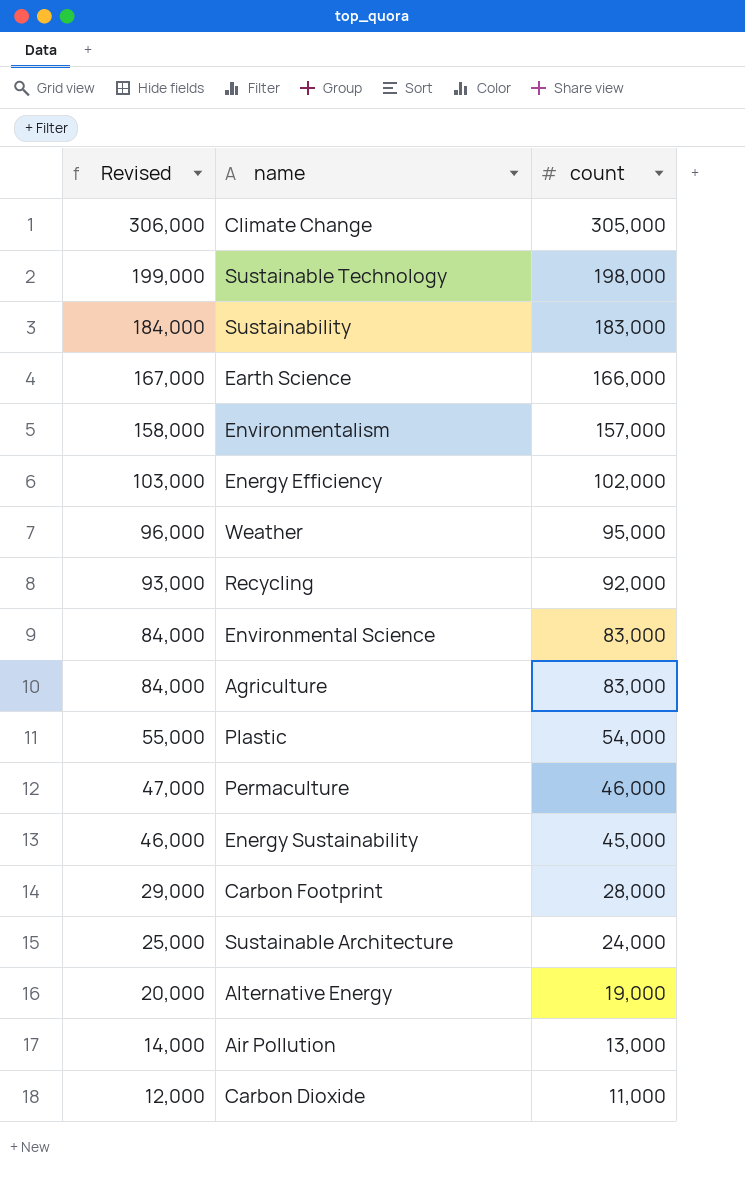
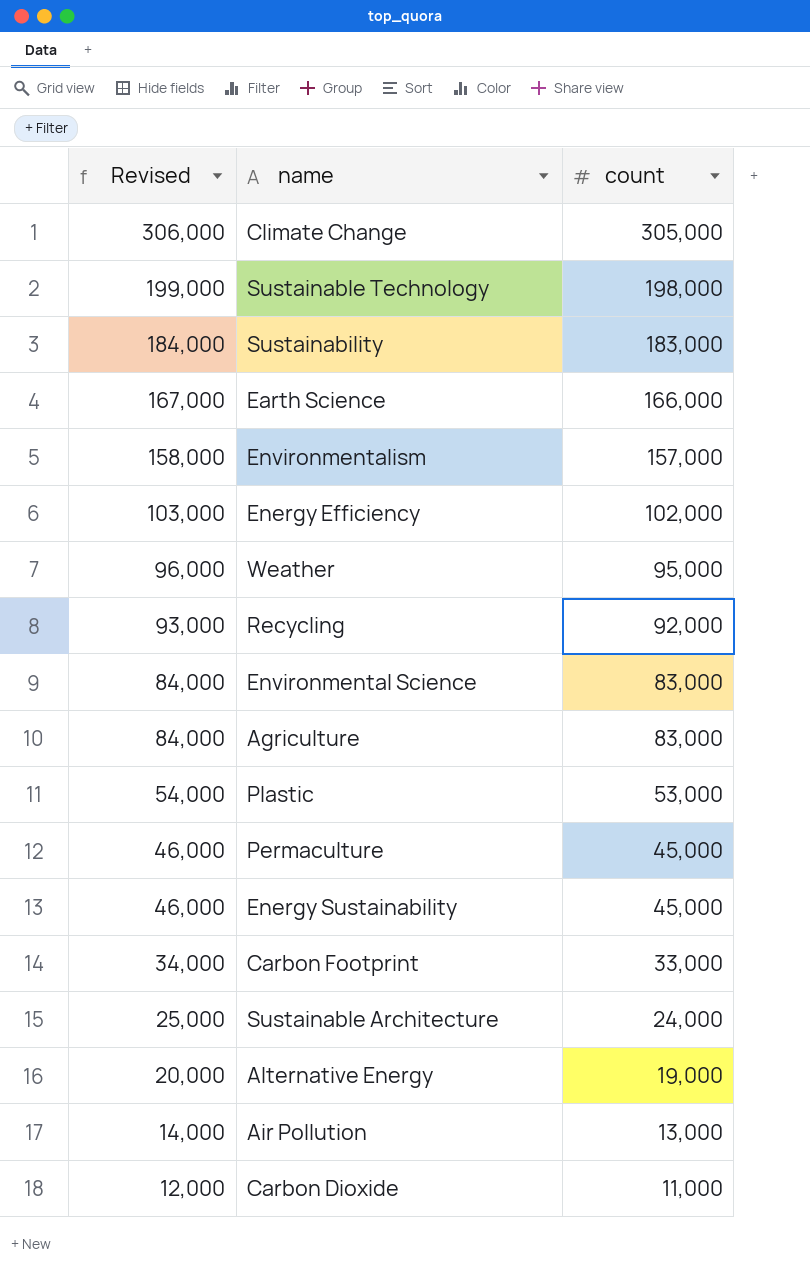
Plastic | Revised: 55,000 -> 54,000
Plastic | count: 54,000 -> 53,000
Permaculture | Revised: 47,000 -> 46,000
Permaculture | count: 46,000 -> 45,000
Carbon Footprint | Revised: 29,000 -> 34,000
Carbon Footprint | count: 28,000 -> 33,000

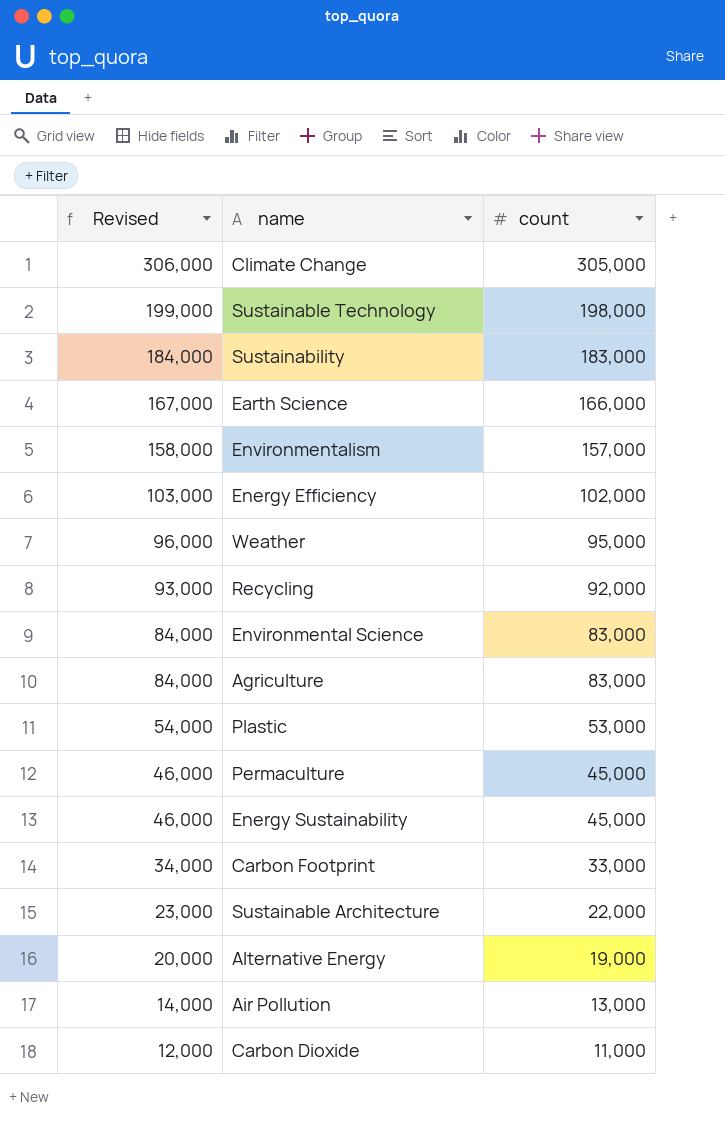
Sustainable Architecture | Revised: 25,000 -> 23,000
Sustainable Architecture | count: 24,000 -> 22,000

